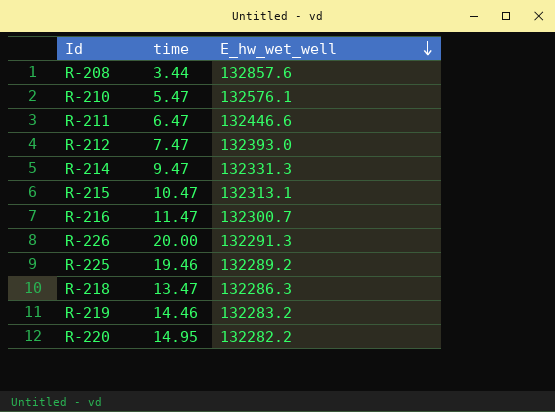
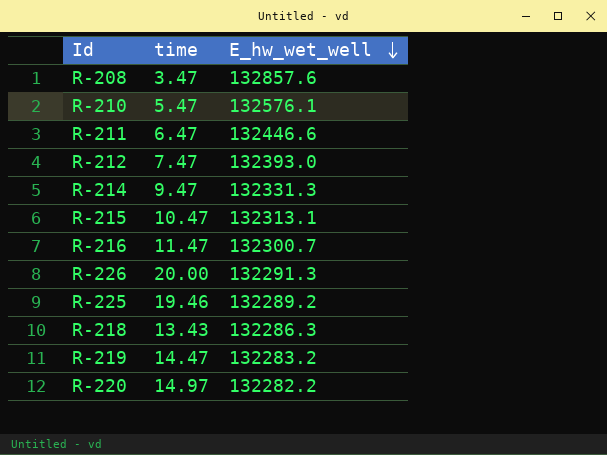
R-208 | time: 3.44 -> 3.47
R-218 | time: 13.47 -> 13.43
R-219 | time: 14.46 -> 14.47
R-220 | time: 14.95 -> 14.97

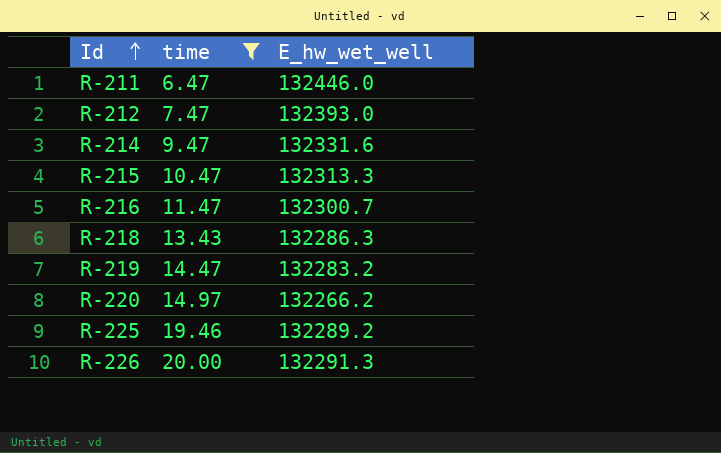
filter: none -> time >= 6.47
row order: E_hw_wet_well descending -> Id ascending
R-211 | E_hw_wet_well: 132446.6 -> 132446.0
R-214 | E_hw_wet_well: 132331.3 -> 132331.6
R-215 | E_hw_wet_well: 132313.1 -> 132313.3
R-220 | E_hw_wet_well: 132282.2 -> 132266.2

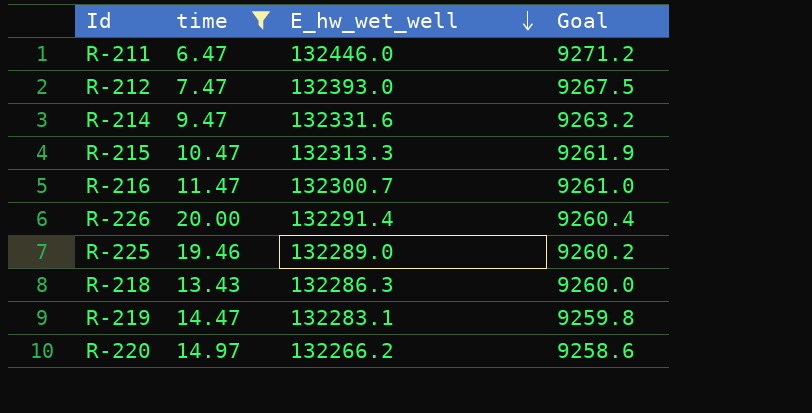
row order: Id ascending -> E_hw_wet_well descending
column Goal | formula: none -> [E_hw_wet_well] * 0.07
R-226 | E_hw_wet_well: 132291.3 -> 132291.4
R-225 | E_hw_wet_well: 132289.2 -> 132289.0
R-219 | E_hw_wet_well: 132283.2 -> 132283.1

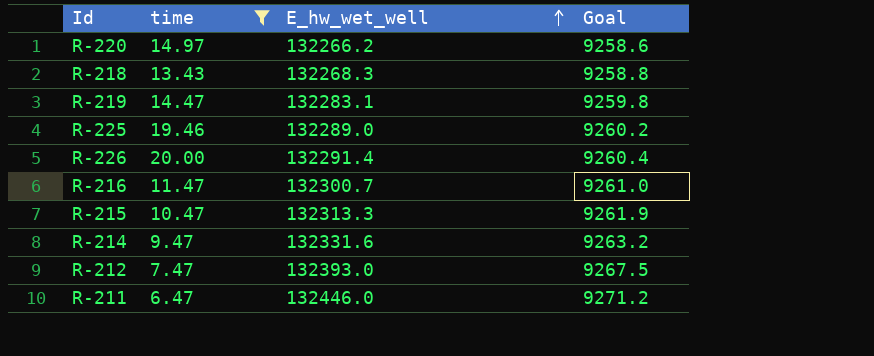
row order: E_hw_wet_well descending -> E_hw_wet_well ascending
R-218 | E_hw_wet_well: 132286.3 -> 132268.3
R-218 | Goal: 9260.0 -> 9258.8

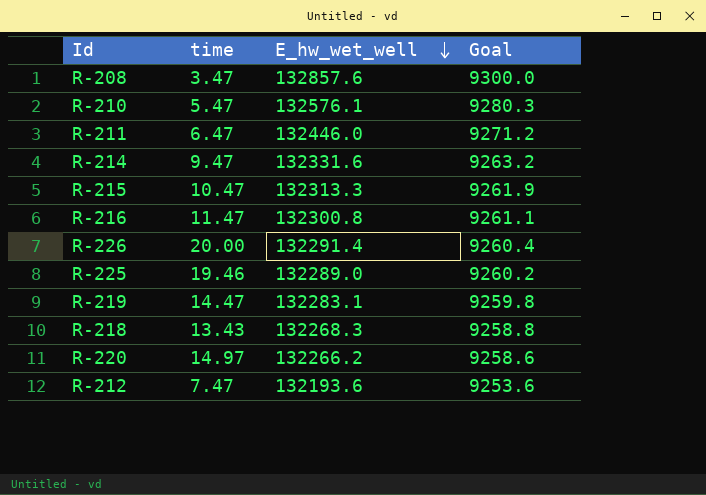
filter: time >= 6.47 -> none
row order: E_hw_wet_well ascending -> E_hw_wet_well descending
R-216 | E_hw_wet_well: 132300.7 -> 132300.8
R-216 | Goal: 9261.0 -> 9261.1
R-212 | E_hw_wet_well: 132393.0 -> 132193.6
R-212 | Goal: 9267.5 -> 9253.6

